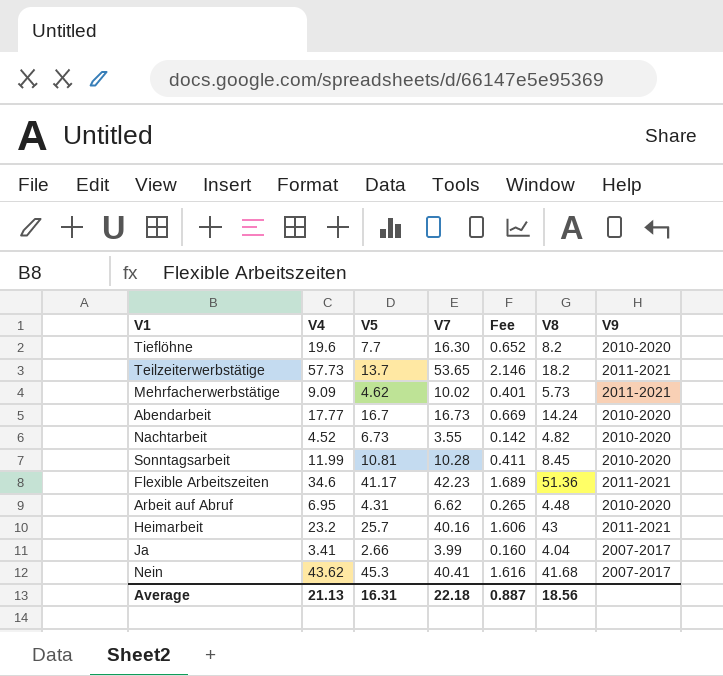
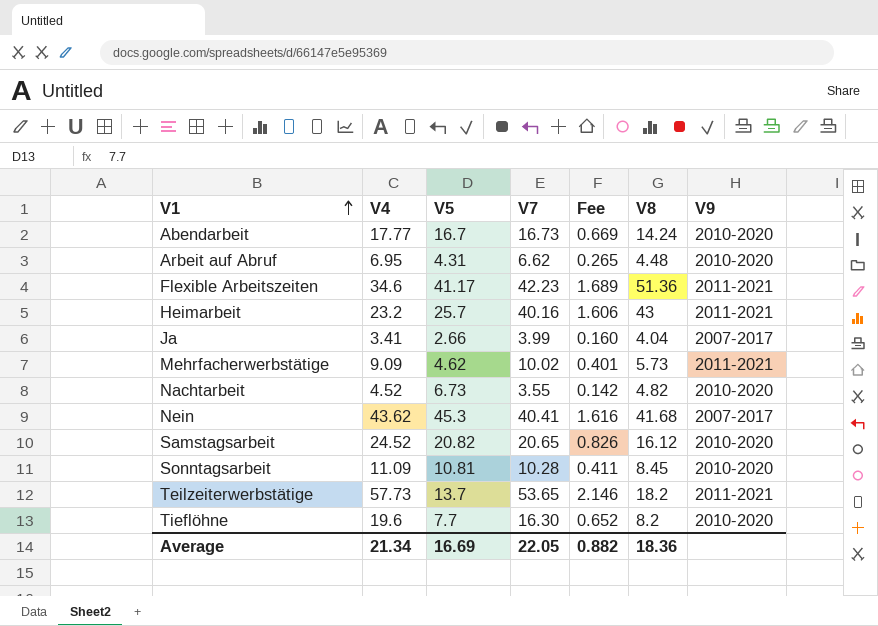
row order: none -> V1 ascending
row Samstagsarbeit: none -> 24.52 | 20.82 | 20.65 | 0.826 | 16.12 | 2010-2020
Sonntagsarbeit | V4: 11.99 -> 11.09
Average | V4: 21.13 -> 21.34
Average | V5: 16.31 -> 16.69
Average | V7: 22.18 -> 22.05
Average | Fee: 0.887 -> 0.882
Average | V8: 18.56 -> 18.36

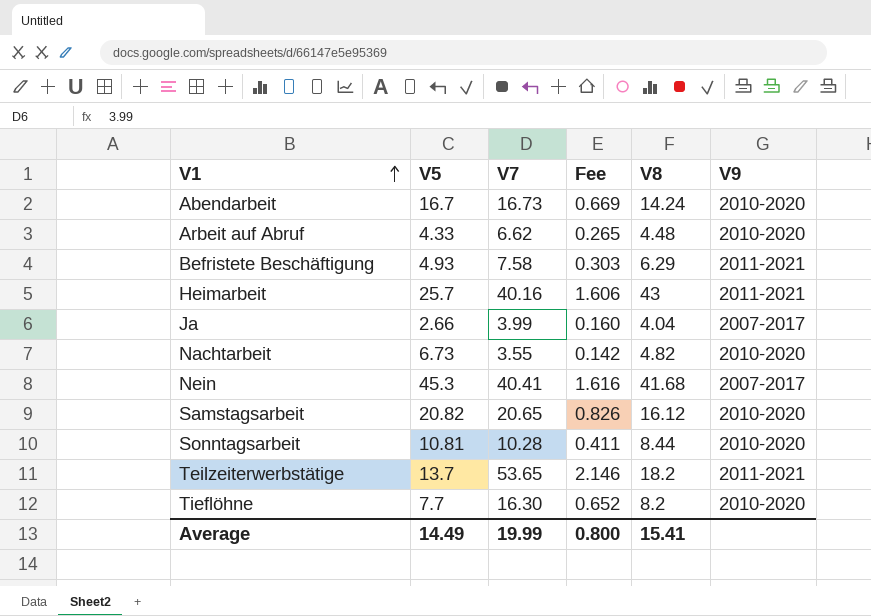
column V4 | position: 2 -> none
row Flexible Arbeitszeiten: 34.6 | 41.17 | 42.23 | 1.689 | 51.36 | 2011-2021 -> none
row Mehrfacherwerbstätige: 9.09 | 4.62 | 10.02 | 0.401 | 5.73 | 2011-2021 -> none
Arbeit auf Abruf | V5: 4.31 -> 4.33
row Befristete Beschäftigung: none -> 4.93 | 7.58 | 0.303 | 6.29 | 2011-2021
Sonntagsarbeit | V8: 8.45 -> 8.44
Average | V5: 16.69 -> 14.49
Average | V7: 22.05 -> 19.99
Average | Fee: 0.882 -> 0.800
Average | V8: 18.36 -> 15.41

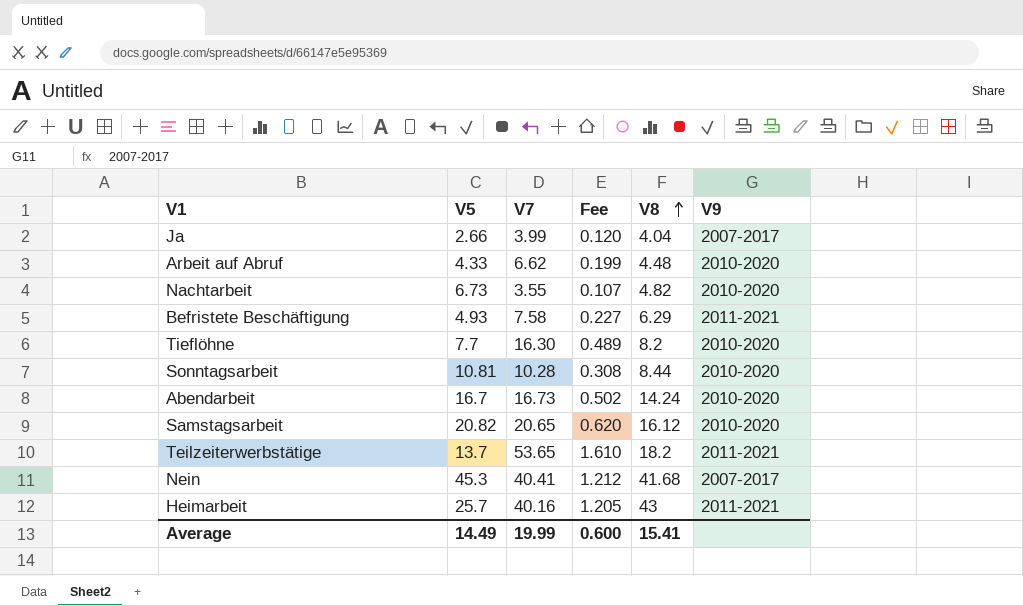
row order: V1 ascending -> V8 ascending
column Fee | formula: [V7] * 0.04 -> [V7] * 0.03
Average | Fee: 0.800 -> 0.600

